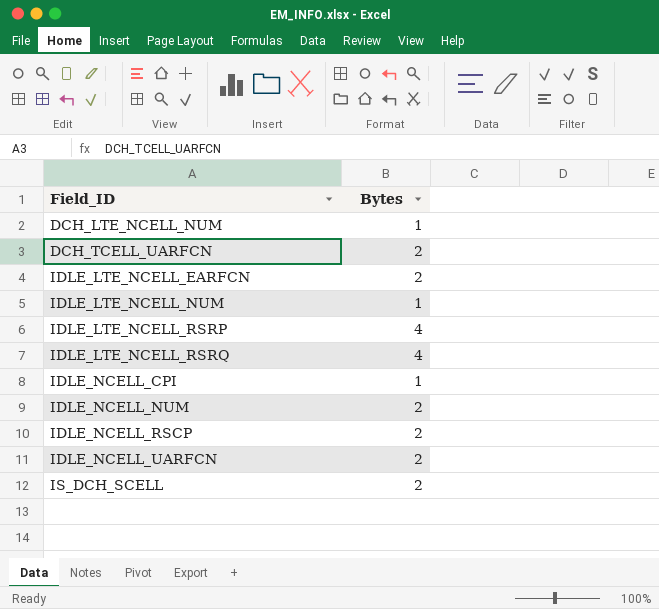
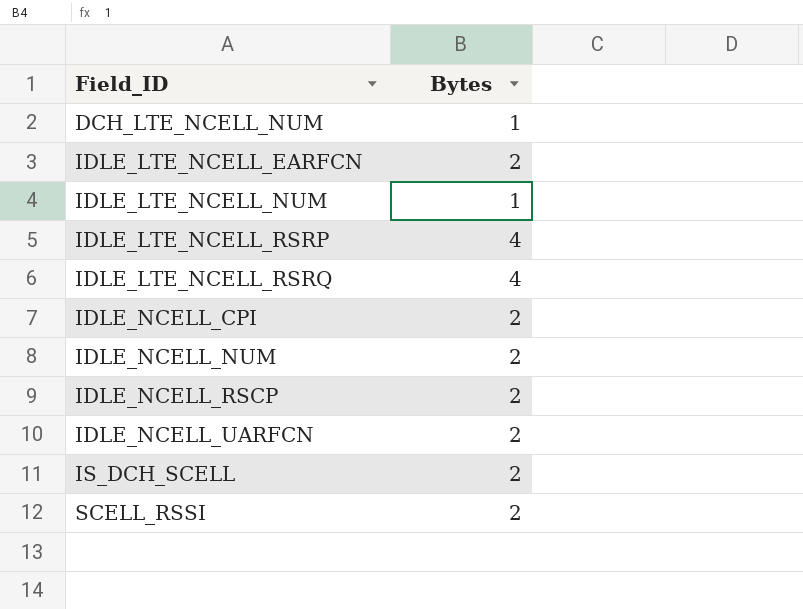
row DCH_TCELL_UARFCN: 2 -> none
IDLE_NCELL_CPI | Bytes: 1 -> 2
row SCELL_RSSI: none -> 2

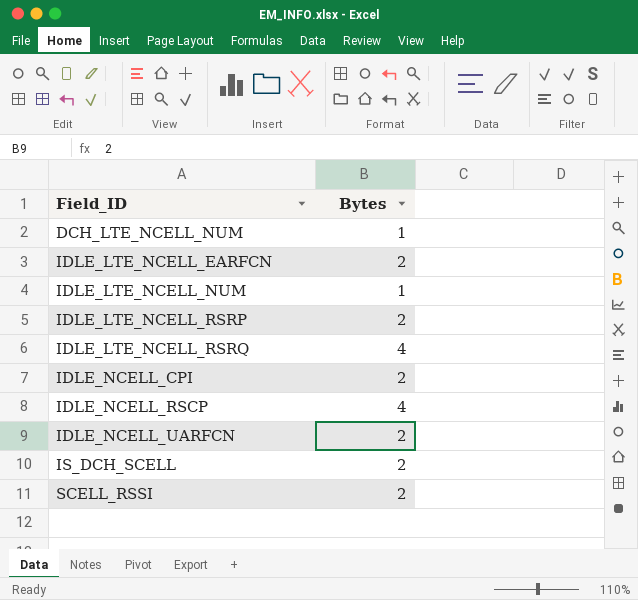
row IDLE_NCELL_NUM: 2 -> none
IDLE_LTE_NCELL_RSRP | Bytes: 4 -> 2
IDLE_NCELL_RSCP | Bytes: 2 -> 4

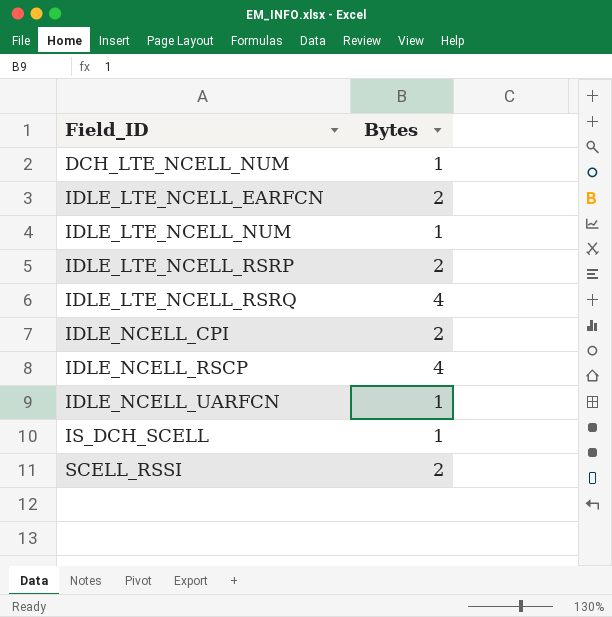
IDLE_NCELL_UARFCN | Bytes: 2 -> 1
IS_DCH_SCELL | Bytes: 2 -> 1

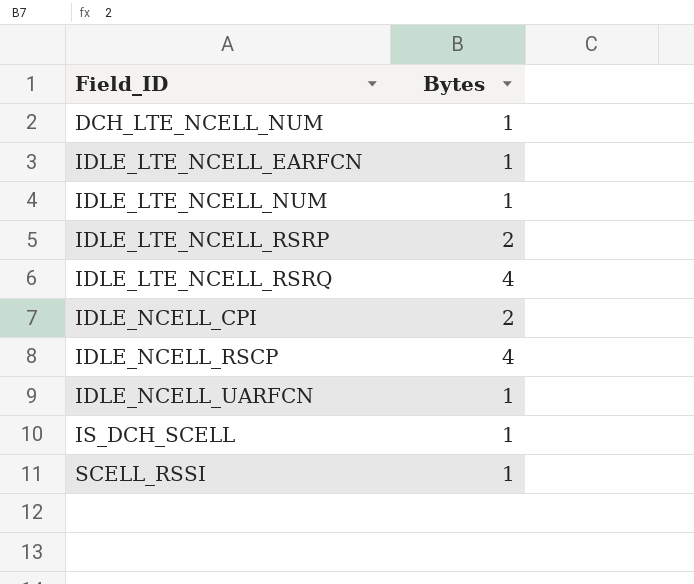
IDLE_LTE_NCELL_EARFCN | Bytes: 2 -> 1
SCELL_RSSI | Bytes: 2 -> 1

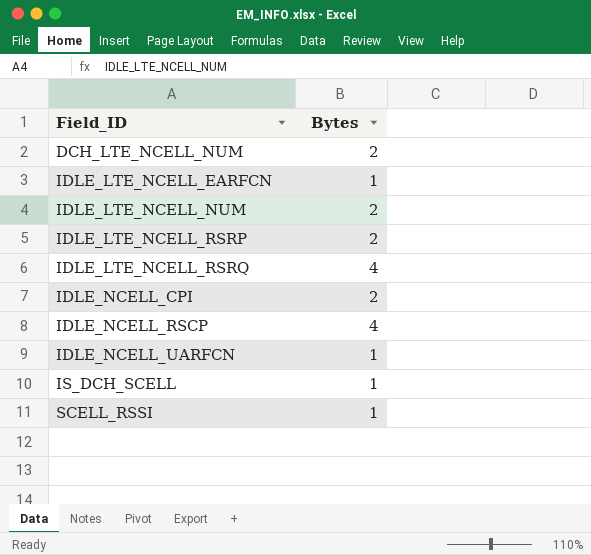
DCH_LTE_NCELL_NUM | Bytes: 1 -> 2
IDLE_LTE_NCELL_NUM | Bytes: 1 -> 2

